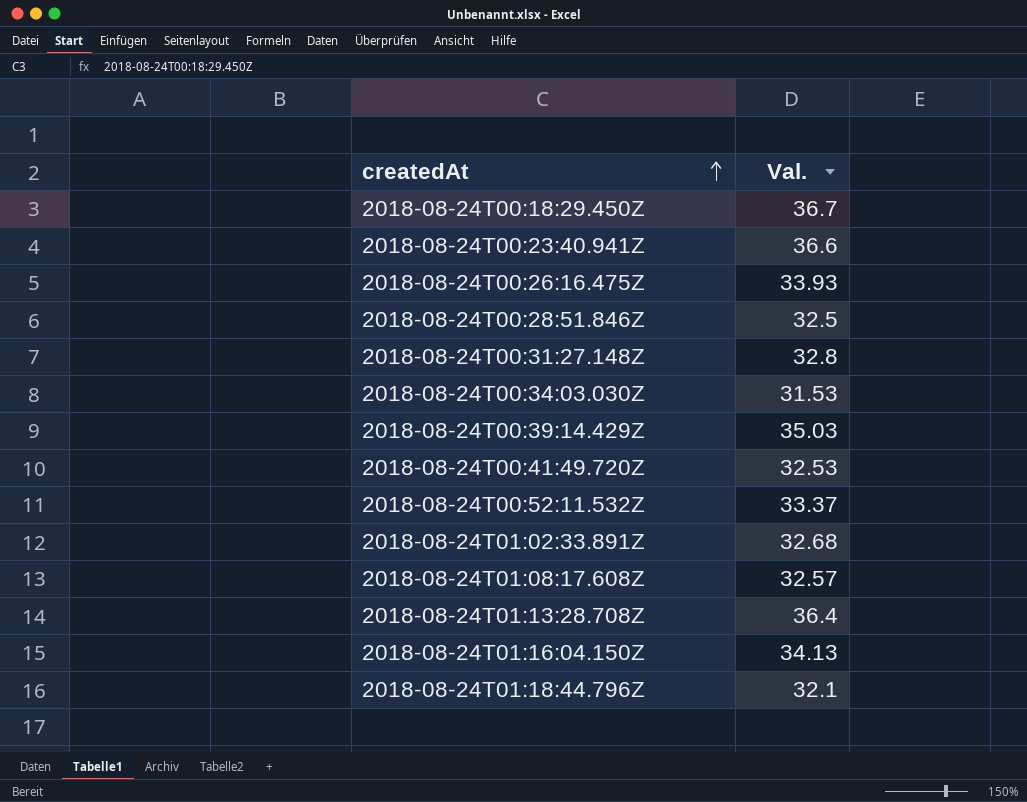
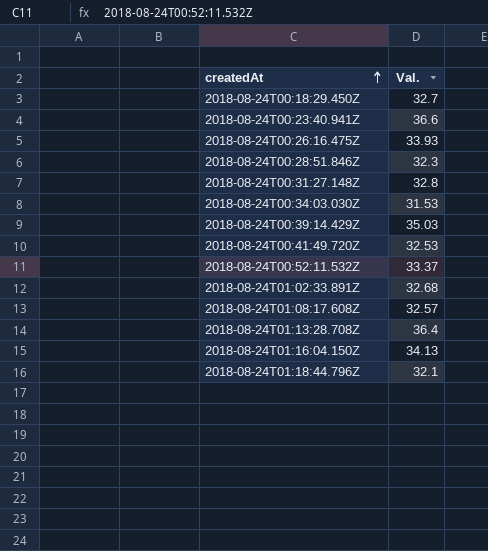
2018-08-24T00:18:29.450Z | Val.: 36.7 -> 32.7
2018-08-24T00:28:51.846Z | Val.: 32.5 -> 32.3

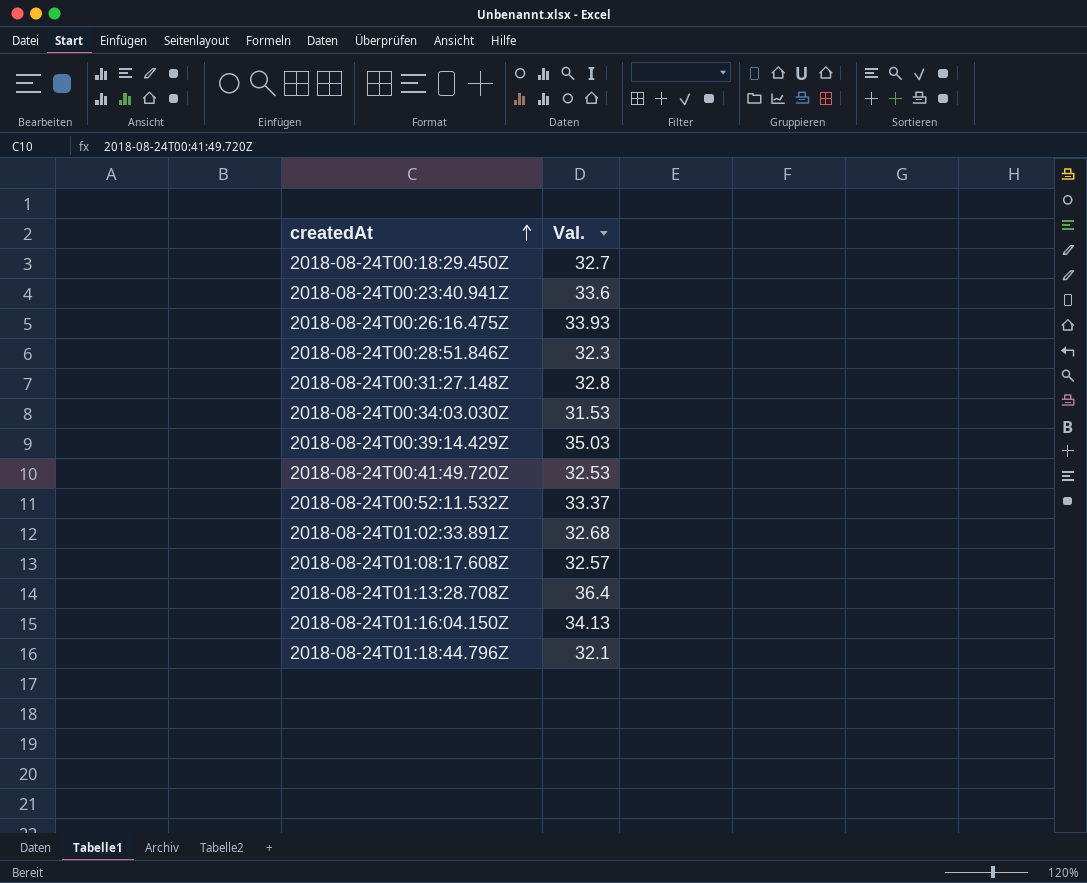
2018-08-24T00:23:40.941Z | Val.: 36.6 -> 33.6

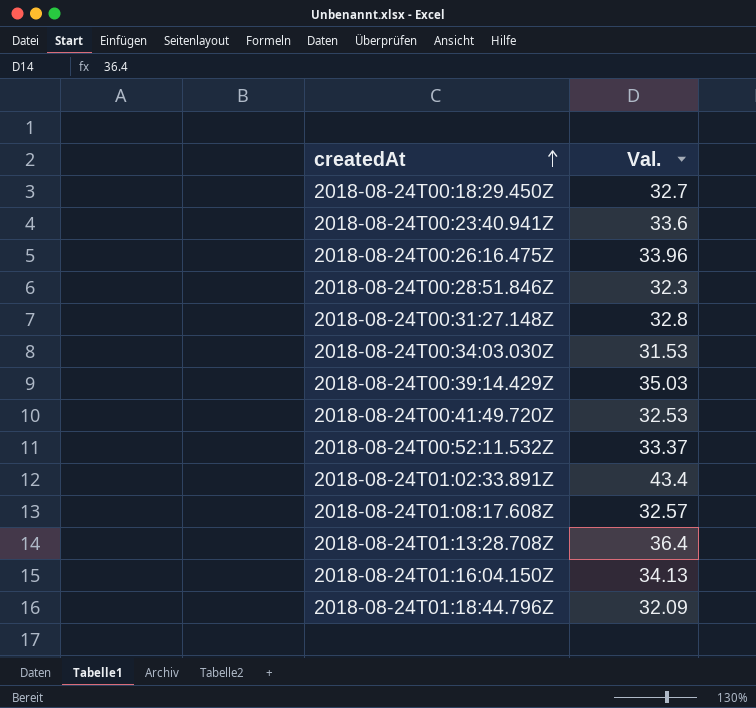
2018-08-24T00:26:16.475Z | Val.: 33.93 -> 33.96
2018-08-24T01:02:33.891Z | Val.: 32.68 -> 43.4
2018-08-24T01:18:44.796Z | Val.: 32.1 -> 32.09

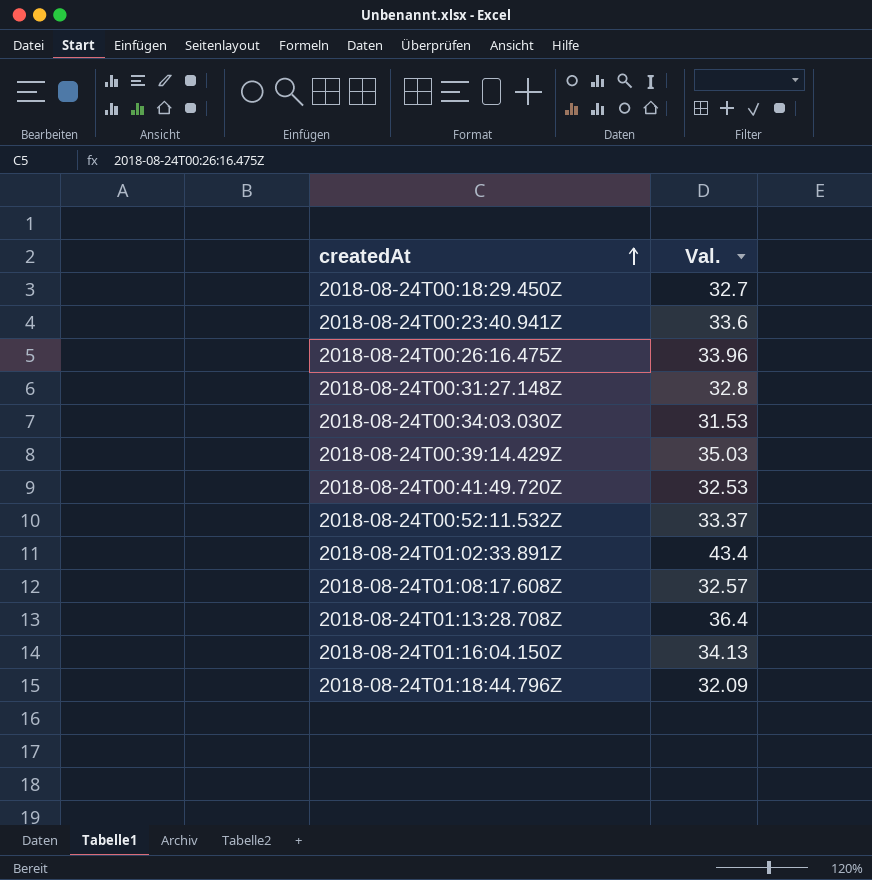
row 2018-08-24T00:28:51.846Z: 32.3 -> none

